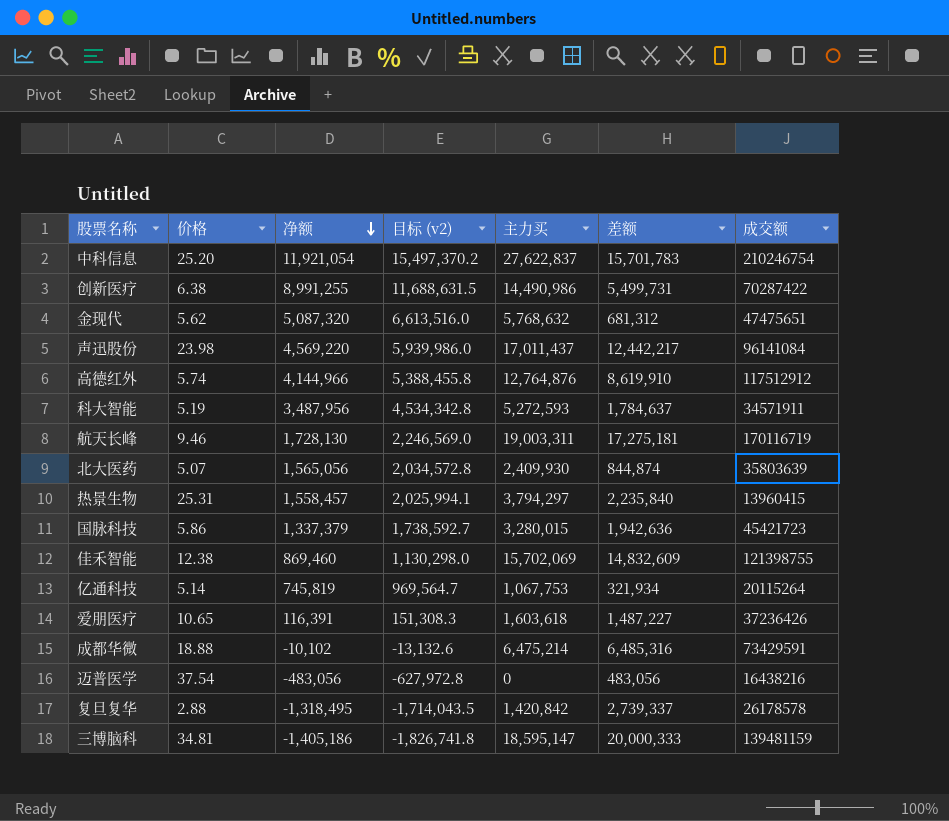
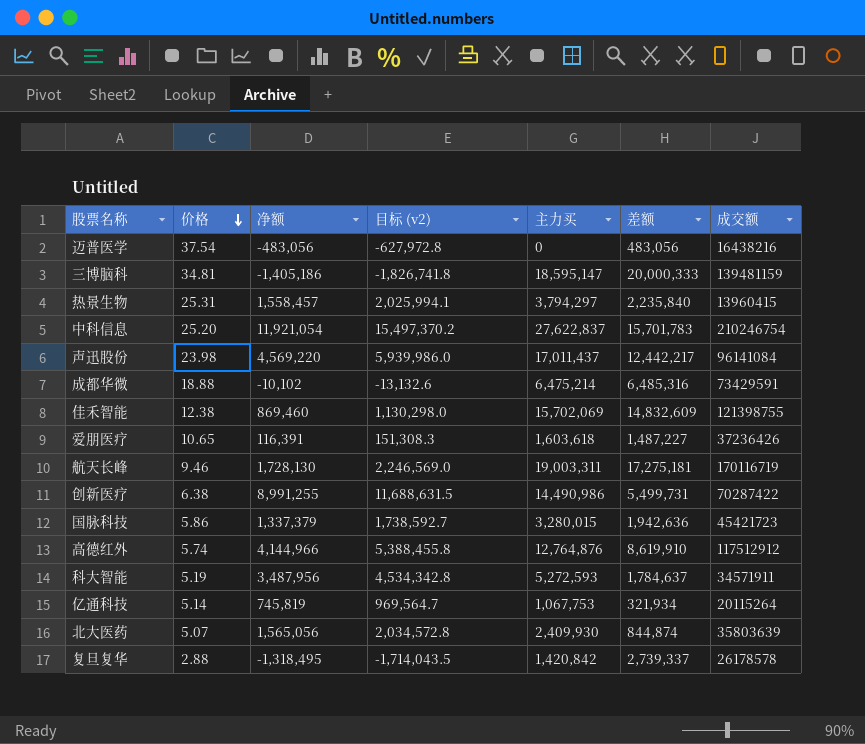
row order: 净额 descending -> 价格 descending
row 金现代: 5.62 | 5,087,320 | 6,613,516.0 | 5,768,632 | 681,312 | 47475651 -> none

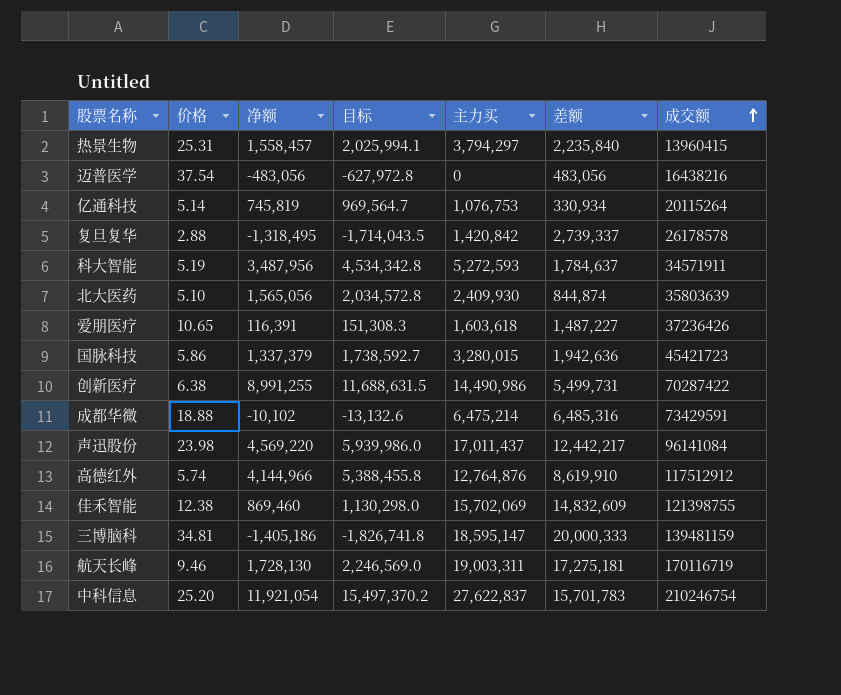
row order: 价格 descending -> 成交额 ascending
column name: 目标 (v2) -> 目标
亿通科技 | 主力买: 1,067,753 -> 1,076,753
亿通科技 | 差额: 321,934 -> 330,934
北大医药 | 价格: 5.07 -> 5.10

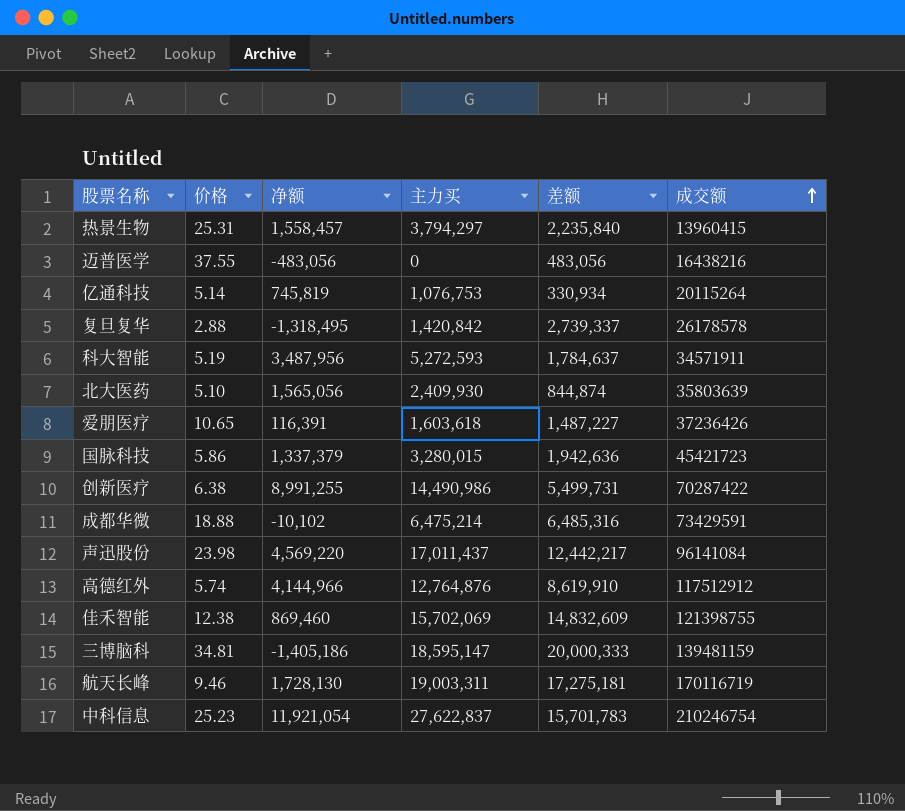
column 目标 | formula: [净额] * 1.3 -> none
迈普医学 | 价格: 37.54 -> 37.55
中科信息 | 价格: 25.20 -> 25.23

